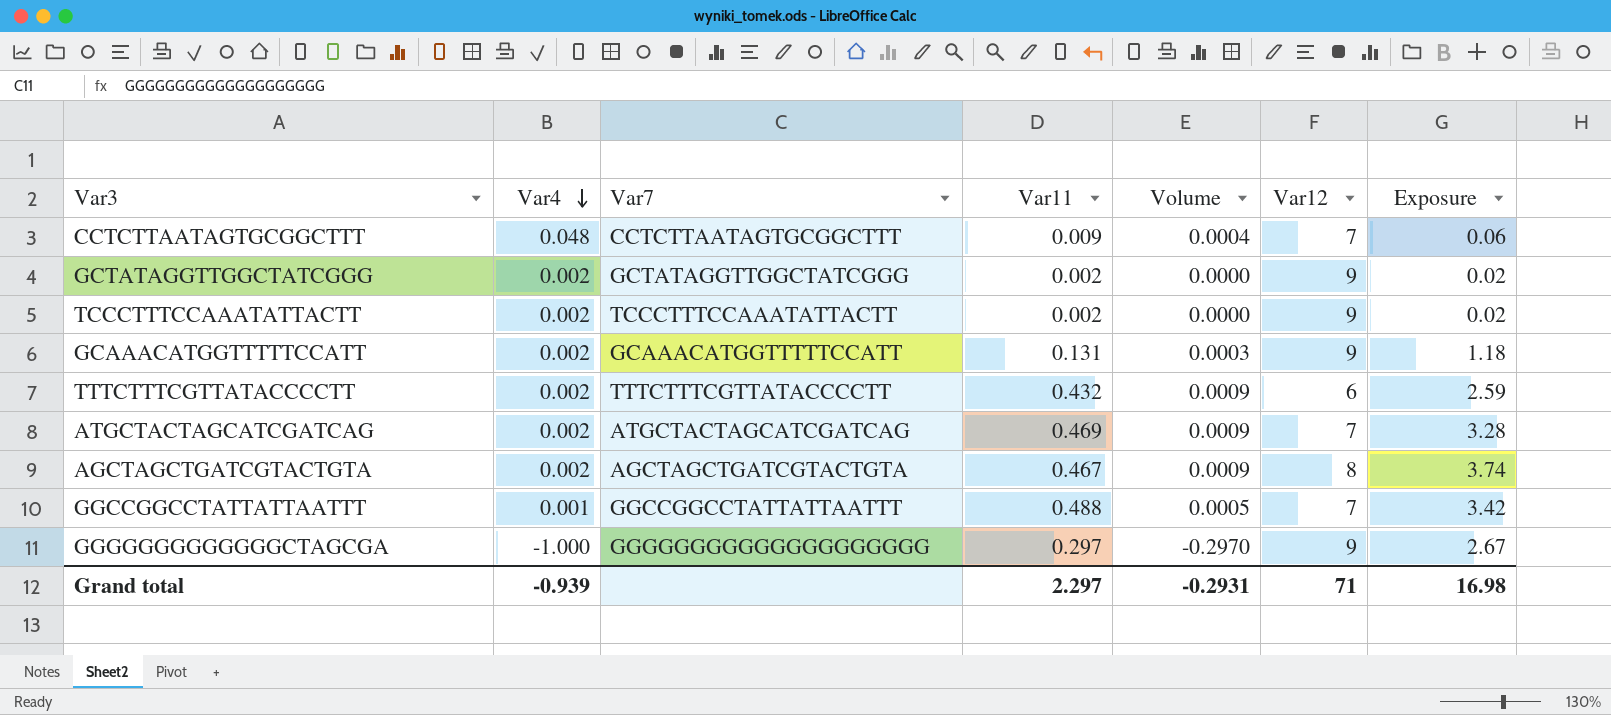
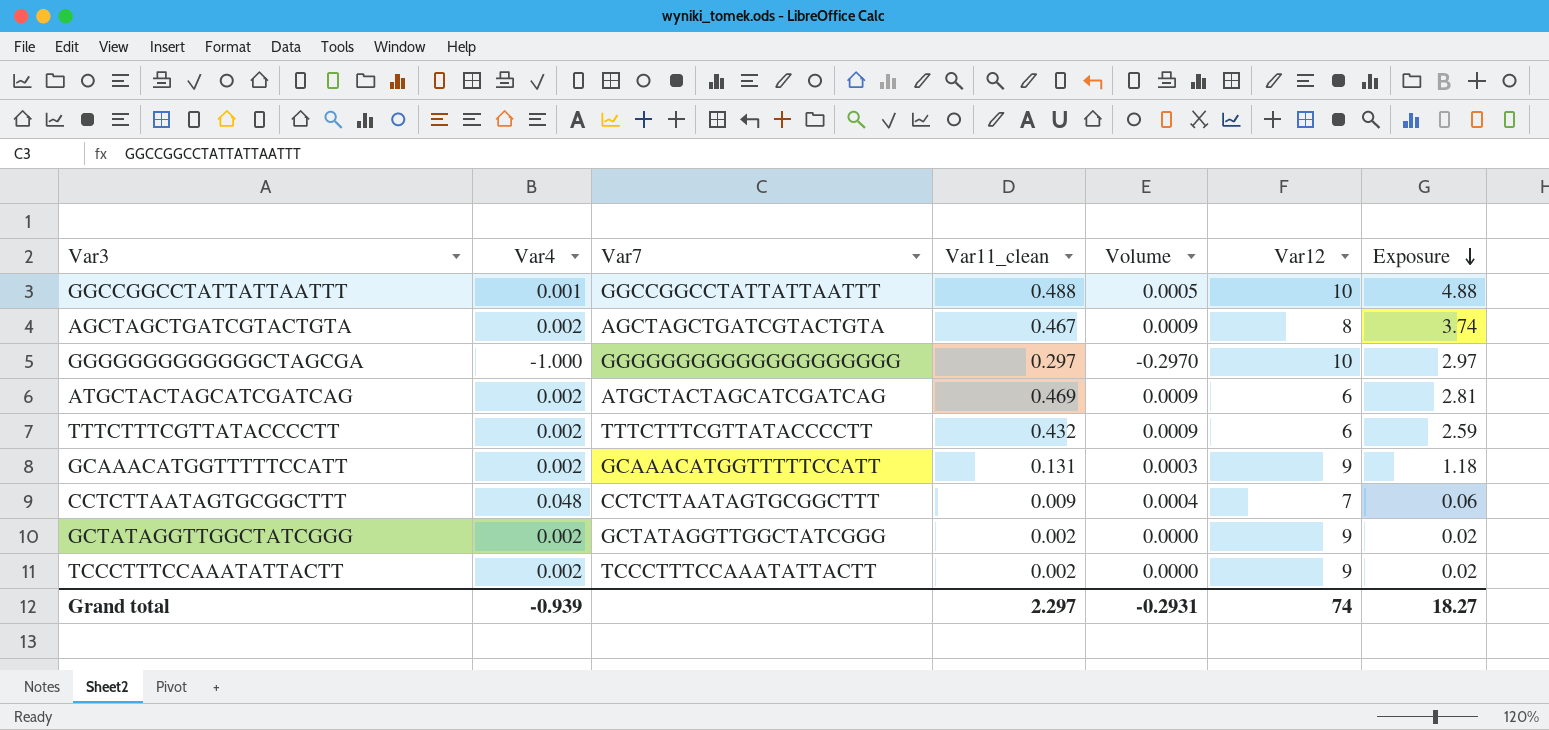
row order: Var4 descending -> Exposure descending
column name: Var11 -> Var11_clean
GGCCGGCCTATTATTAATTT | Var12: 7 -> 10
GGCCGGCCTATTATTAATTT | Exposure: 3.42 -> 4.88
GGGGGGGGGGGGGCTAGCGA | Var12: 9 -> 10
GGGGGGGGGGGGGCTAGCGA | Exposure: 2.67 -> 2.97
ATGCTACTAGCATCGATCAG | Var12: 7 -> 6
ATGCTACTAGCATCGATCAG | Exposure: 3.28 -> 2.81
Grand total | Var12: 71 -> 74
Grand total | Exposure: 16.98 -> 18.27

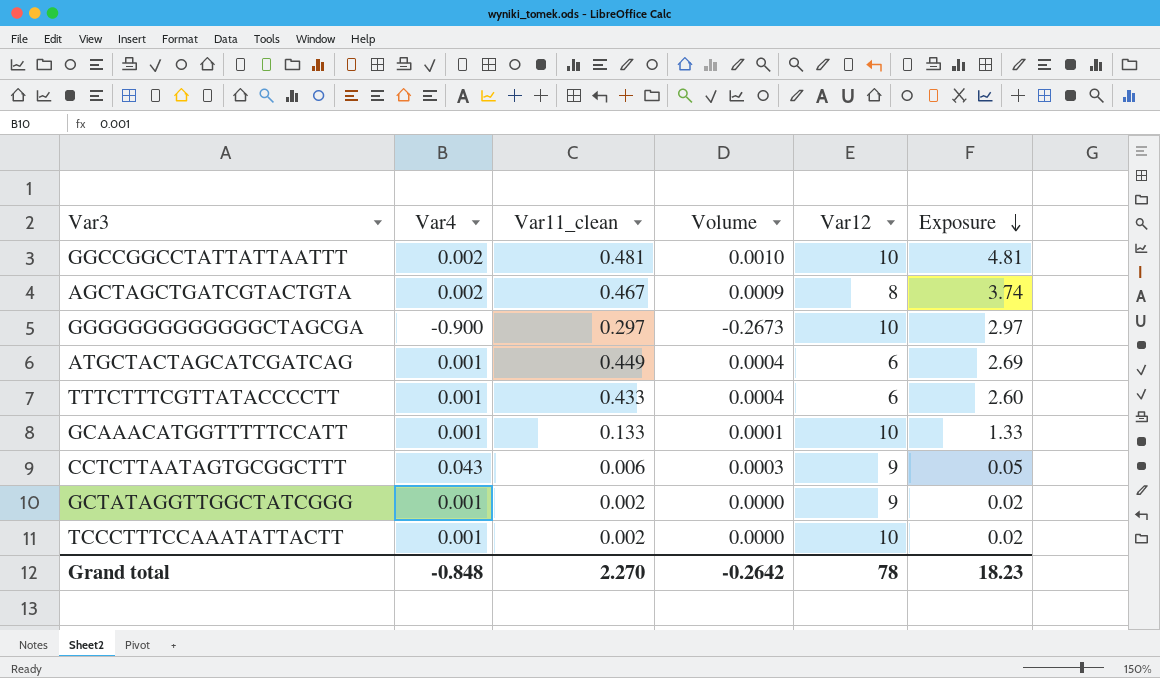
column Var7 | position: 3 -> none
GGCCGGCCTATTATTAATTT | Var4: 0.001 -> 0.002
GGCCGGCCTATTATTAATTT | Var11_clean: 0.488 -> 0.481
GGCCGGCCTATTATTAATTT | Volume: 0.0005 -> 0.0010
GGCCGGCCTATTATTAATTT | Exposure: 4.88 -> 4.81
GGGGGGGGGGGGGCTAGCGA | Var4: -1.000 -> -0.900
GGGGGGGGGGGGGCTAGCGA | Volume: -0.2970 -> -0.2673
ATGCTACTAGCATCGATCAG | Var4: 0.002 -> 0.001
ATGCTACTAGCATCGATCAG | Var11_clean: 0.469 -> 0.449
ATGCTACTAGCATCGATCAG | Volume: 0.0009 -> 0.0004
ATGCTACTAGCATCGATCAG | Exposure: 2.81 -> 2.69
TTTCTTTCGTTATACCCCTT | Var4: 0.002 -> 0.001
TTTCTTTCGTTATACCCCTT | Var11_clean: 0.432 -> 0.433
TTTCTTTCGTTATACCCCTT | Volume: 0.0009 -> 0.0004
TTTCTTTCGTTATACCCCTT | Exposure: 2.59 -> 2.60
GCAAACATGGTTTTTCCATT | Var4: 0.002 -> 0.001
GCAAACATGGTTTTTCCATT | Var11_clean: 0.131 -> 0.133
GCAAACATGGTTTTTCCATT | Volume: 0.0003 -> 0.0001
GCAAACATGGTTTTTCCATT | Var12: 9 -> 10
GCAAACATGGTTTTTCCATT | Exposure: 1.18 -> 1.33
CCTCTTAATAGTGCGGCTTT | Var4: 0.048 -> 0.043
CCTCTTAATAGTGCGGCTTT | Var11_clean: 0.009 -> 0.006
CCTCTTAATAGTGCGGCTTT | Volume: 0.0004 -> 0.0003
CCTCTTAATAGTGCGGCTTT | Var12: 7 -> 9
CCTCTTAATAGTGCGGCTTT | Exposure: 0.06 -> 0.05
GCTATAGGTTGGCTATCGGG | Var4: 0.002 -> 0.001
TCCCTTTCCAAATATTACTT | Var4: 0.002 -> 0.001
TCCCTTTCCAAATATTACTT | Var12: 9 -> 10
Grand total | Var4: -0.939 -> -0.848
Grand total | Var11_clean: 2.297 -> 2.270
Grand total | Volume: -0.2931 -> -0.2642
Grand total | Var12: 74 -> 78
Grand total | Exposure: 18.27 -> 18.23

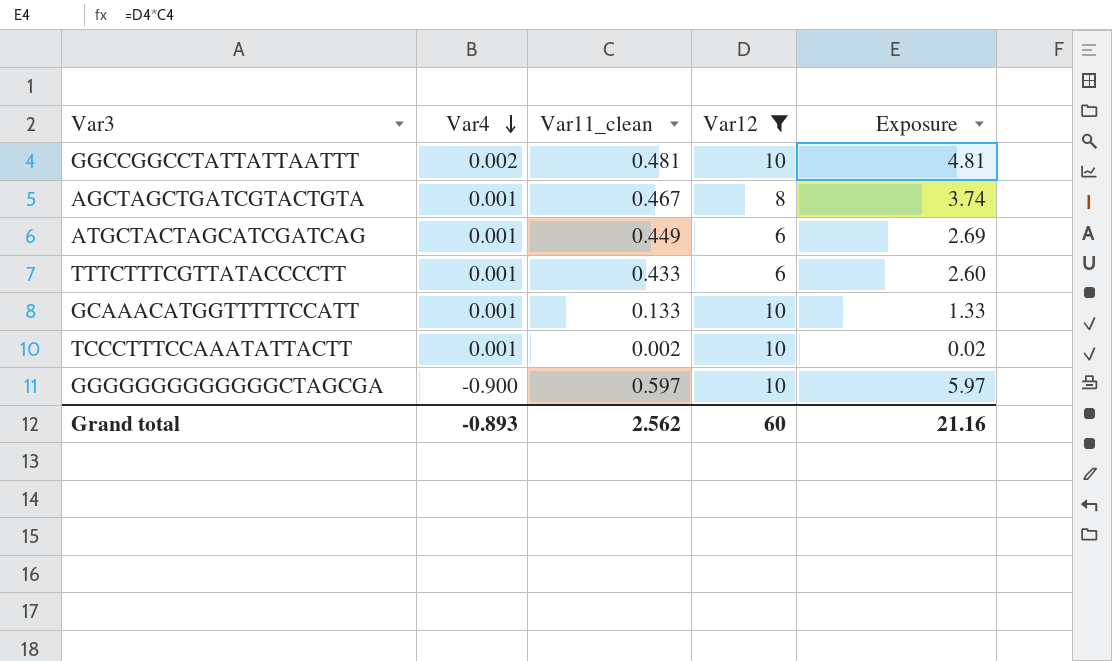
filter: none -> Var12 != 9
row order: Exposure descending -> Var4 descending
column Volume | formula: [Var4] * [Var11_clean] -> none
AGCTAGCTGATCGTACTGTA | Var4: 0.002 -> 0.001
GGGGGGGGGGGGGCTAGCGA | Var11_clean: 0.297 -> 0.597
GGGGGGGGGGGGGCTAGCGA | Exposure: 2.97 -> 5.97
Grand total | Var4: -0.848 -> -0.893
Grand total | Var11_clean: 2.270 -> 2.562
Grand total | Var12: 78 -> 60
Grand total | Exposure: 18.23 -> 21.16

